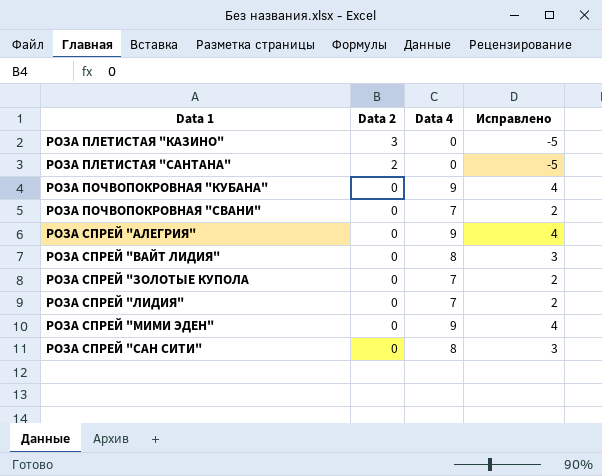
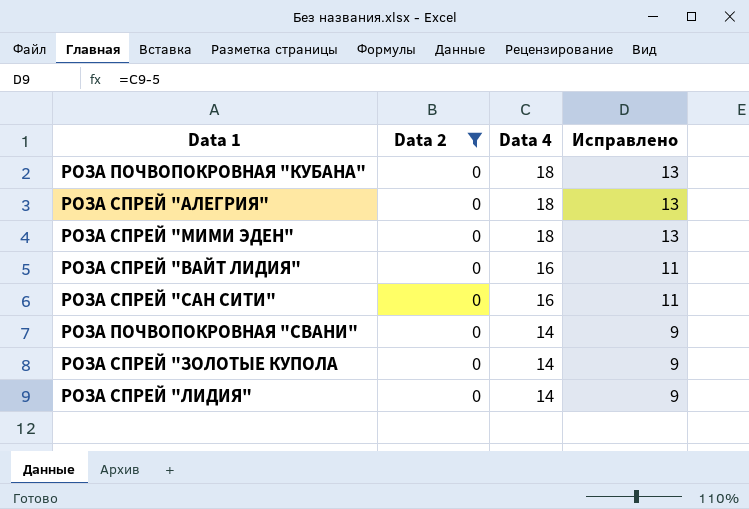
filter: none -> Data 2 = 0
row order: Data 1 ascending -> Data 4 descending
РОЗА ПОЧВОПОКРОВНАЯ "КУБАНА" | Data 4: 9 -> 18
РОЗА ПОЧВОПОКРОВНАЯ "КУБАНА" | Исправлено: 4 -> 13
РОЗА СПРЕЙ "АЛЕГРИЯ" | Data 4: 9 -> 18
РОЗА СПРЕЙ "АЛЕГРИЯ" | Исправлено: 4 -> 13
РОЗА СПРЕЙ "МИМИ ЭДЕН" | Data 4: 9 -> 18
РОЗА СПРЕЙ "МИМИ ЭДЕН" | Исправлено: 4 -> 13
РОЗА СПРЕЙ "ВАЙТ ЛИДИЯ" | Data 4: 8 -> 16
РОЗА СПРЕЙ "ВАЙТ ЛИДИЯ" | Исправлено: 3 -> 11
РОЗА СПРЕЙ "САН СИТИ" | Data 4: 8 -> 16
РОЗА СПРЕЙ "САН СИТИ" | Исправлено: 3 -> 11
РОЗА ПОЧВОПОКРОВНАЯ "СВАНИ" | Data 4: 7 -> 14
РОЗА ПОЧВОПОКРОВНАЯ "СВАНИ" | Исправлено: 2 -> 9
РОЗА СПРЕЙ "ЗОЛОТЫЕ КУПОЛА | Data 4: 7 -> 14
РОЗА СПРЕЙ "ЗОЛОТЫЕ КУПОЛА | Исправлено: 2 -> 9
РОЗА СПРЕЙ "ЛИДИЯ" | Data 4: 7 -> 14
РОЗА СПРЕЙ "ЛИДИЯ" | Исправлено: 2 -> 9

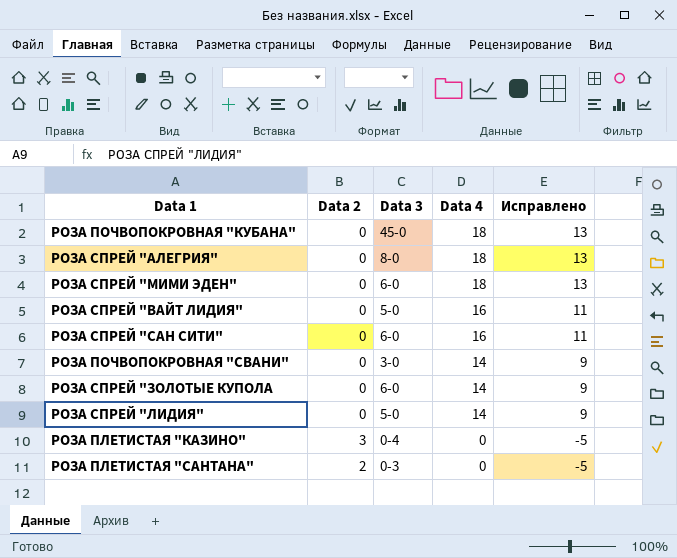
filter: Data 2 = 0 -> none
column Data 3 | position: none -> 3

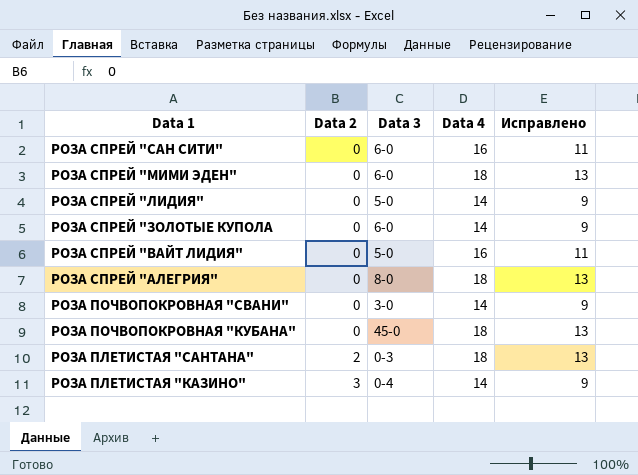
row order: Data 4 descending -> Data 1 descending
РОЗА ПЛЕТИСТАЯ "САНТАНА" | Data 4: 0 -> 18
РОЗА ПЛЕТИСТАЯ "САНТАНА" | Исправлено: -5 -> 13
РОЗА ПЛЕТИСТАЯ "КАЗИНО" | Data 4: 0 -> 14
РОЗА ПЛЕТИСТАЯ "КАЗИНО" | Исправлено: -5 -> 9

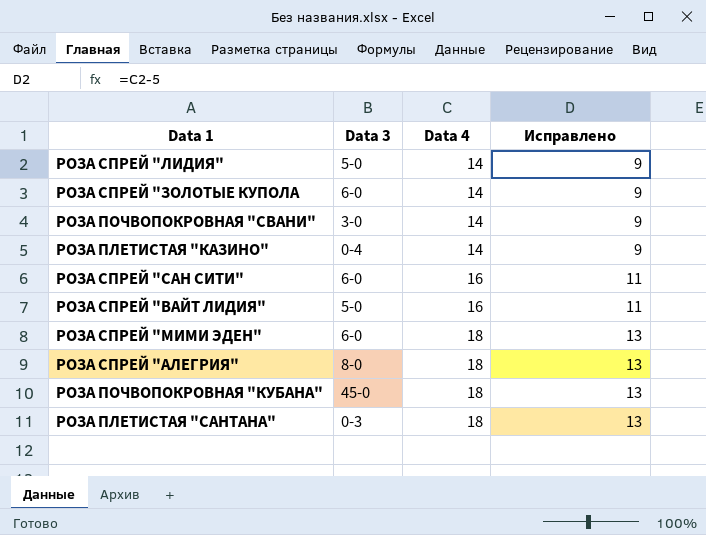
row order: Data 1 descending -> Data 4 ascending
column Data 2 | position: 2 -> none

